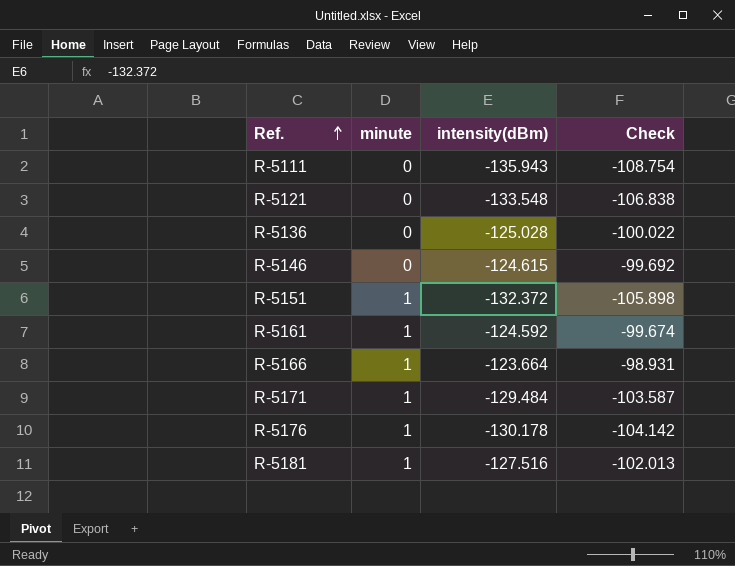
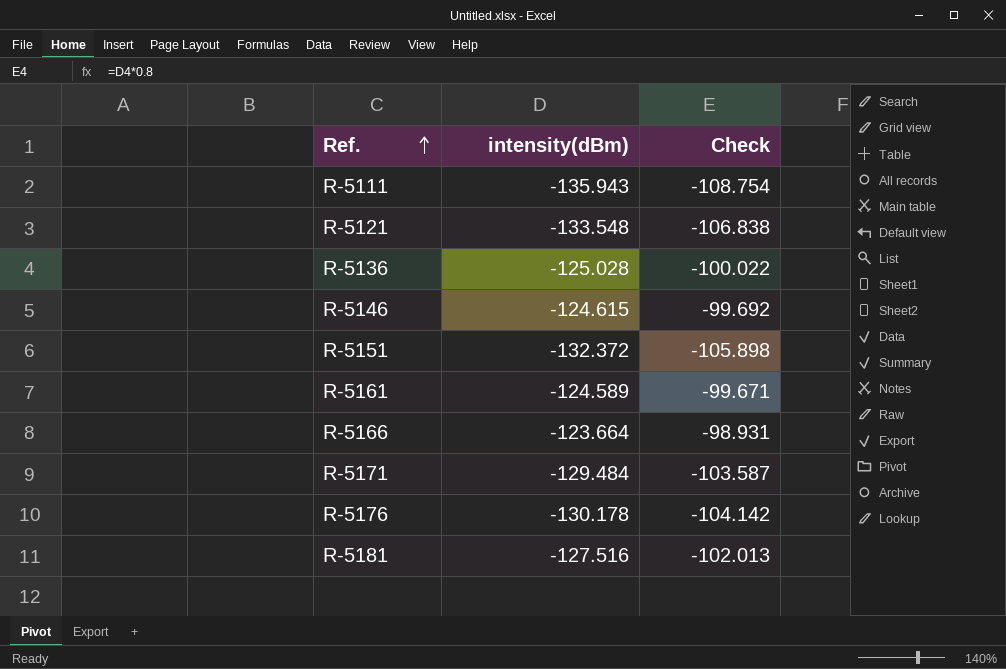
column minute | position: 2 -> none
R-5161 | intensity(dBm): -124.592 -> -124.589
R-5161 | Check: -99.674 -> -99.671

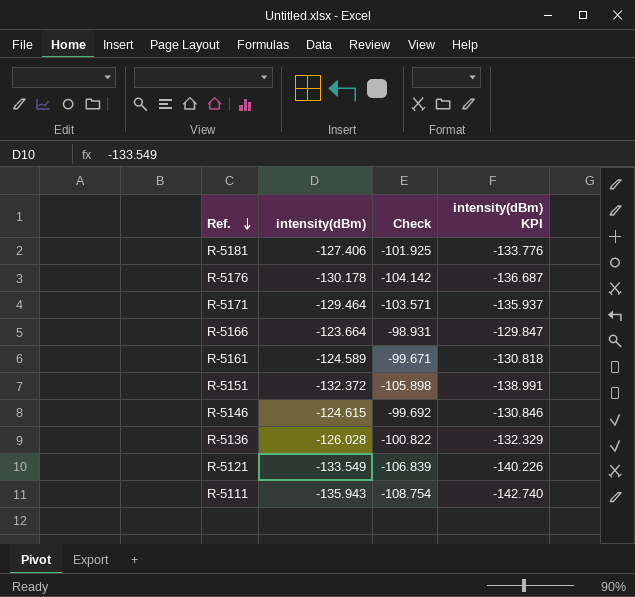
row order: Ref. ascending -> Ref. descending
column intensity(dBm) KPI | formula: none -> [intensity(dBm)] * 1.05
R-5181 | intensity(dBm): -127.516 -> -127.406
R-5181 | Check: -102.013 -> -101.925
R-5171 | intensity(dBm): -129.484 -> -129.464
R-5171 | Check: -103.587 -> -103.571
R-5136 | intensity(dBm): -125.028 -> -126.028
R-5136 | Check: -100.022 -> -100.822
R-5121 | intensity(dBm): -133.548 -> -133.549
R-5121 | Check: -106.838 -> -106.839

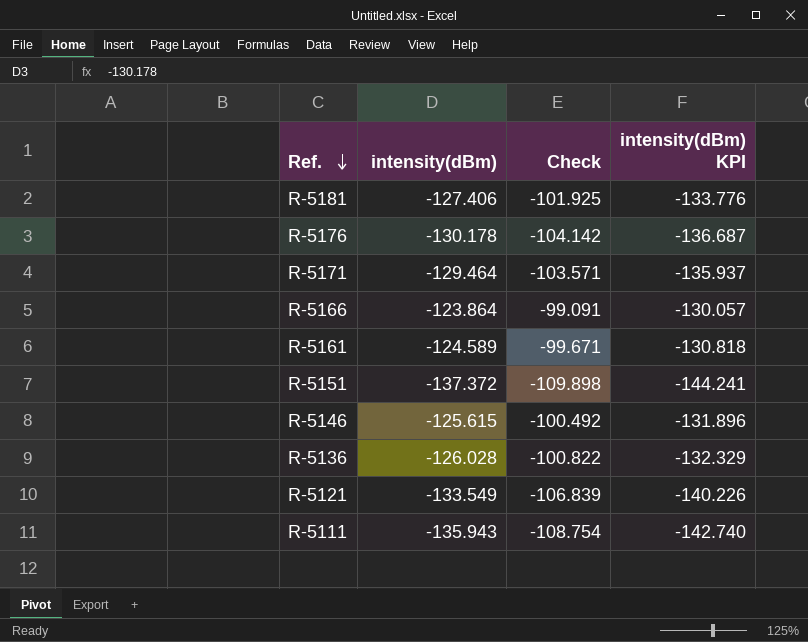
R-5166 | intensity(dBm): -123.664 -> -123.864
R-5166 | Check: -98.931 -> -99.091
R-5166 | intensity(dBm) KPI: -129.847 -> -130.057
R-5151 | intensity(dBm): -132.372 -> -137.372
R-5151 | Check: -105.898 -> -109.898
R-5151 | intensity(dBm) KPI: -138.991 -> -144.241
R-5146 | intensity(dBm): -124.615 -> -125.615
R-5146 | Check: -99.692 -> -100.492
R-5146 | intensity(dBm) KPI: -130.846 -> -131.896

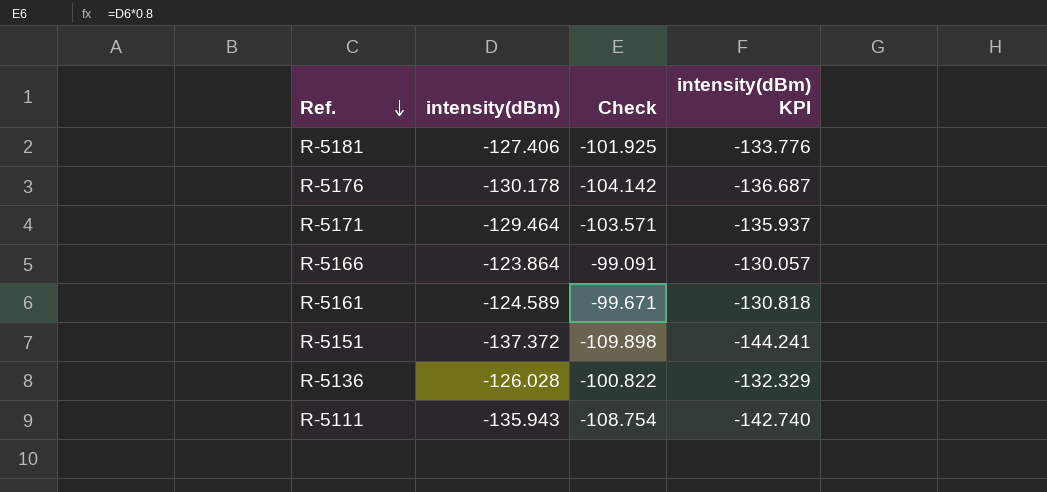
row R-5146: -125.615 | -100.492 | -131.896 -> none
row R-5121: -133.549 | -106.839 | -140.226 -> none

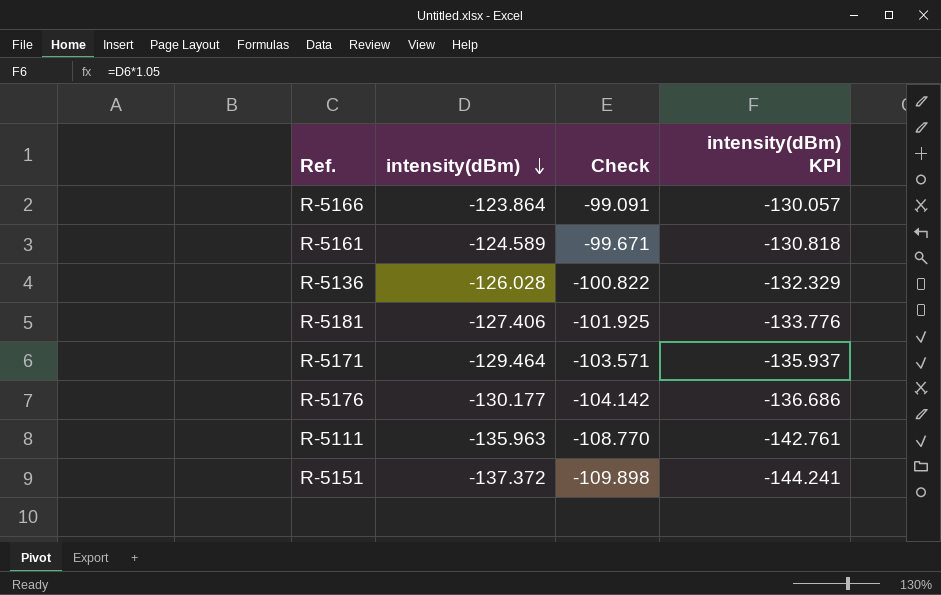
row order: Ref. descending -> intensity(dBm) descending
R-5176 | intensity(dBm): -130.178 -> -130.177
R-5176 | intensity(dBm) KPI: -136.687 -> -136.686
R-5111 | intensity(dBm): -135.943 -> -135.963
R-5111 | Check: -108.754 -> -108.770
R-5111 | intensity(dBm) KPI: -142.740 -> -142.761

